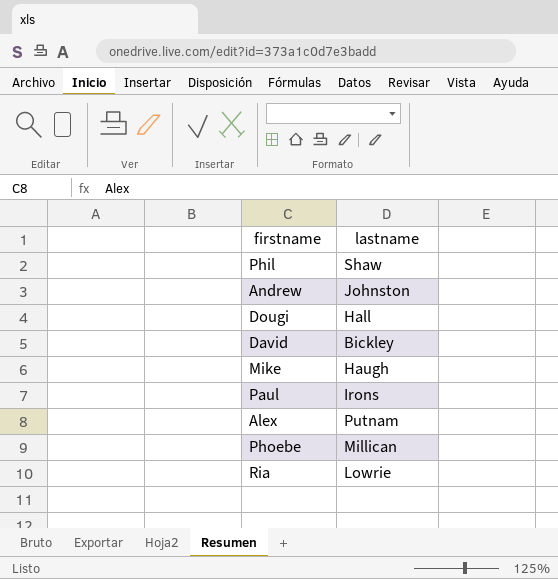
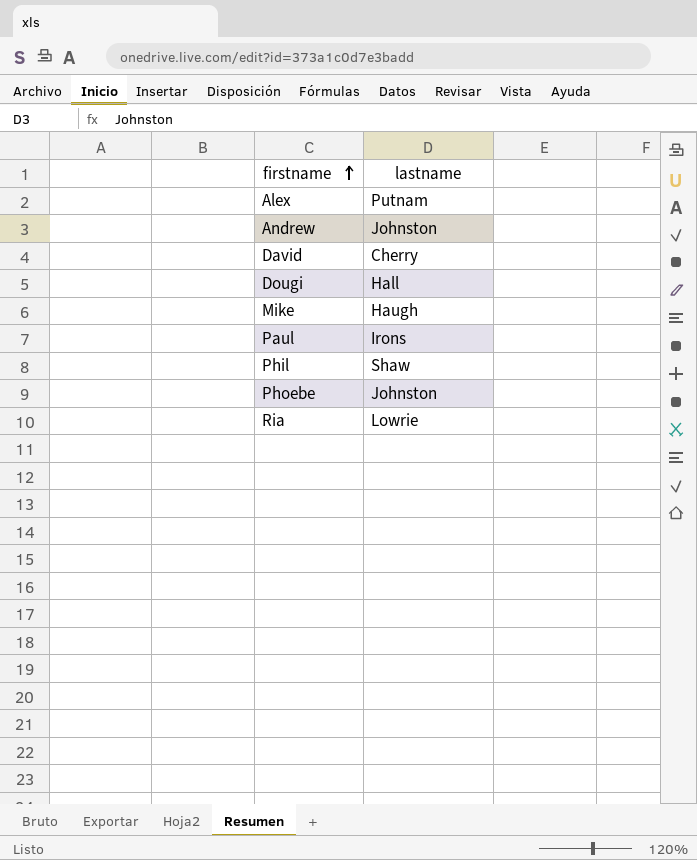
row order: none -> firstname ascending
David | lastname: Bickley -> Cherry
Phoebe | lastname: Millican -> Johnston

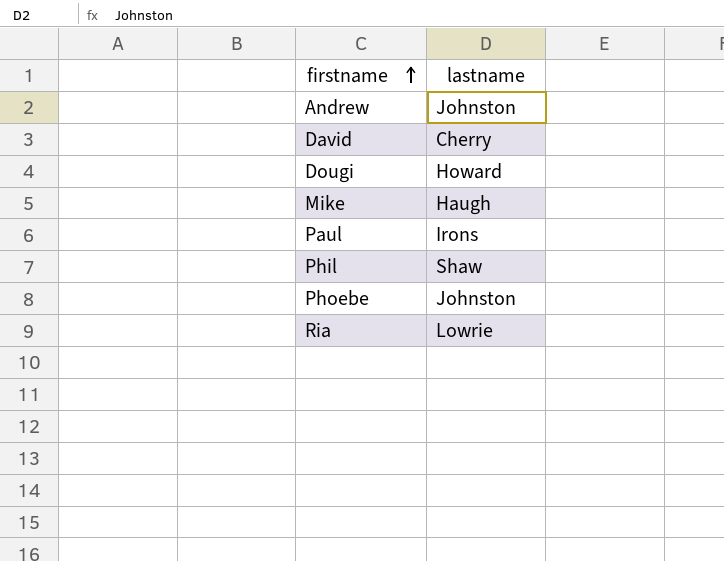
row Alex: Putnam -> none
Dougi | lastname: Hall -> Howard

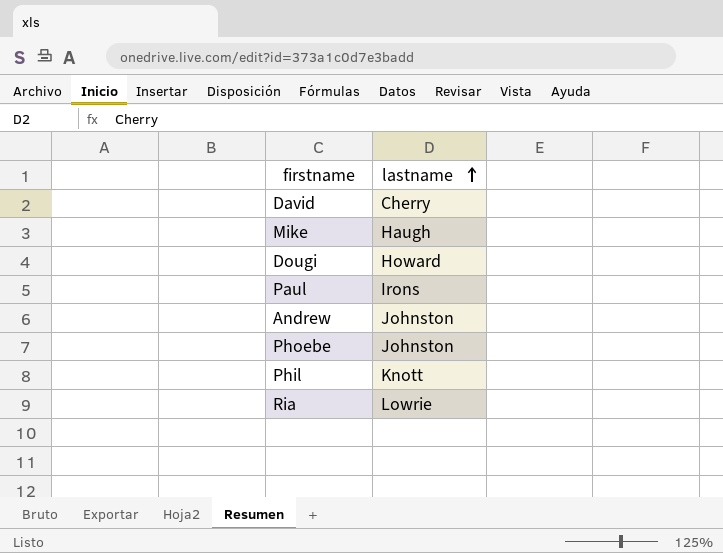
row order: firstname ascending -> lastname ascending
Phil | lastname: Shaw -> Knott

